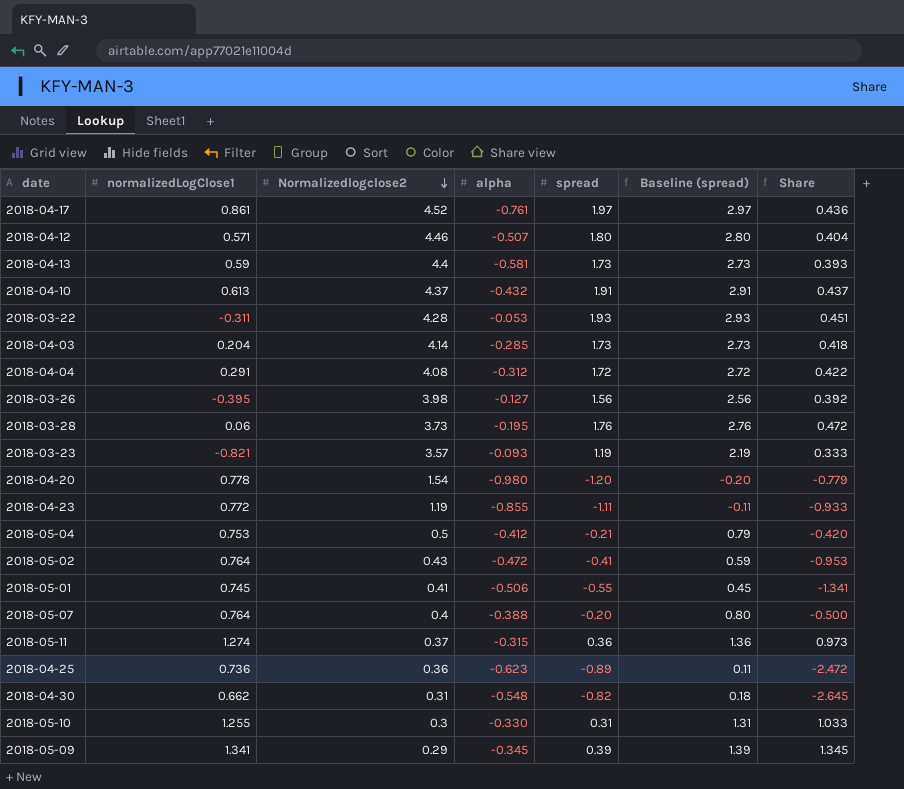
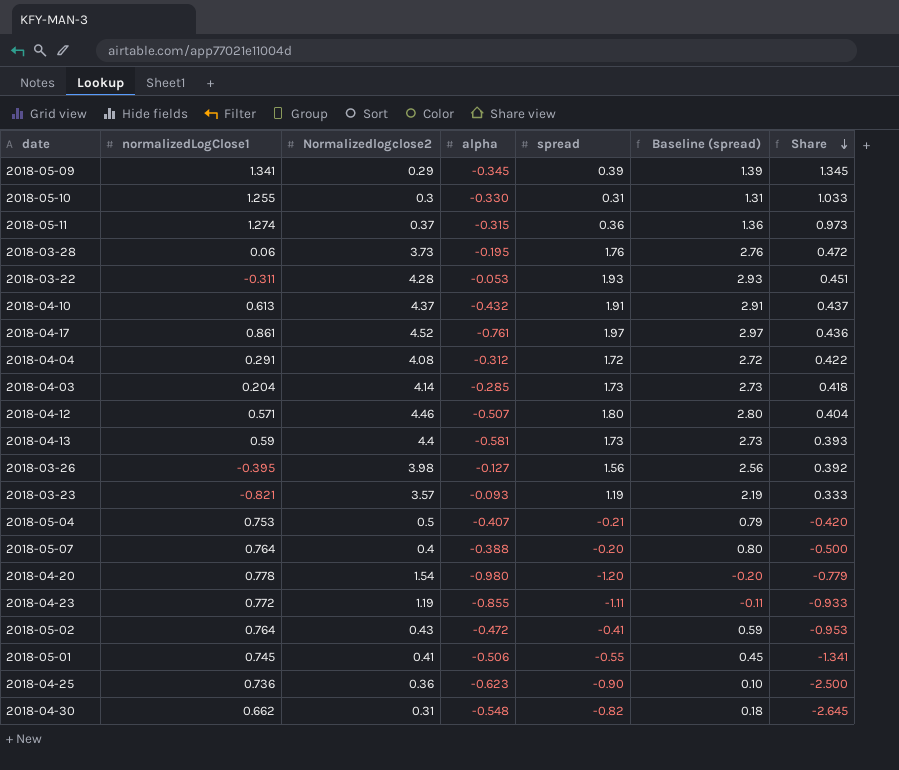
row order: Normalizedlogclose2 descending -> Share descending
2018-05-04 | alpha: -0.412 -> -0.407
2018-04-25 | spread: -0.89 -> -0.90
2018-04-25 | Baseline (spread): 0.11 -> 0.10
2018-04-25 | Share: -2.472 -> -2.500

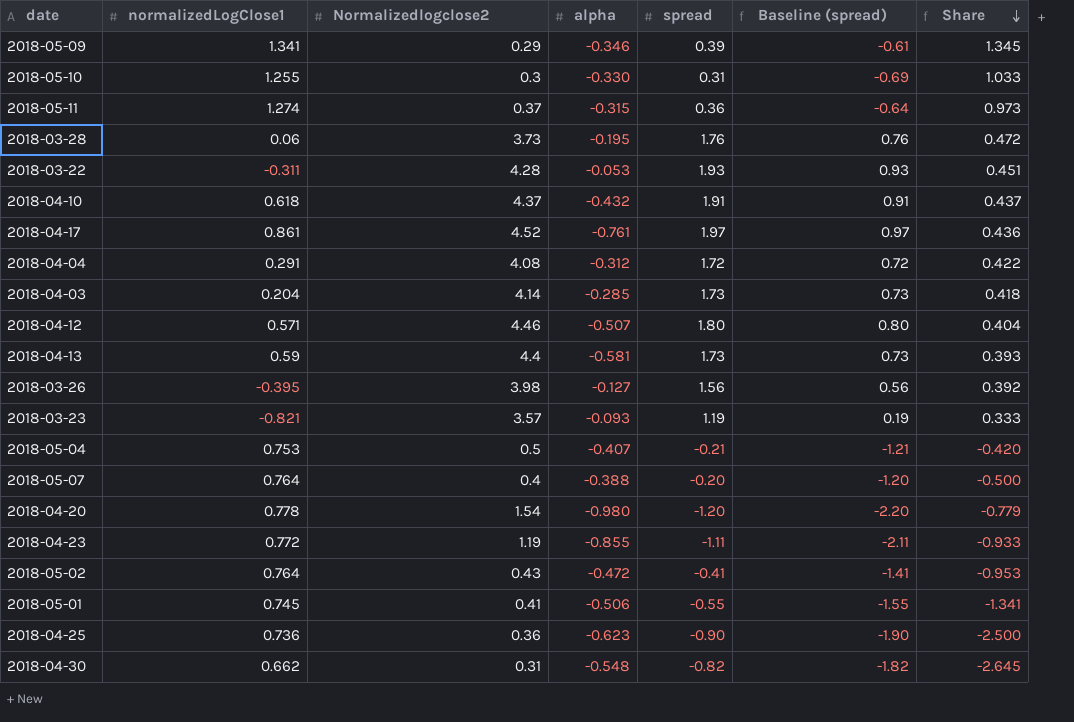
column Baseline (spread) | formula: [spread] + 1 -> [spread] - 1
2018-05-09 | alpha: -0.345 -> -0.346
2018-04-10 | normalizedLogClose1: 0.613 -> 0.618

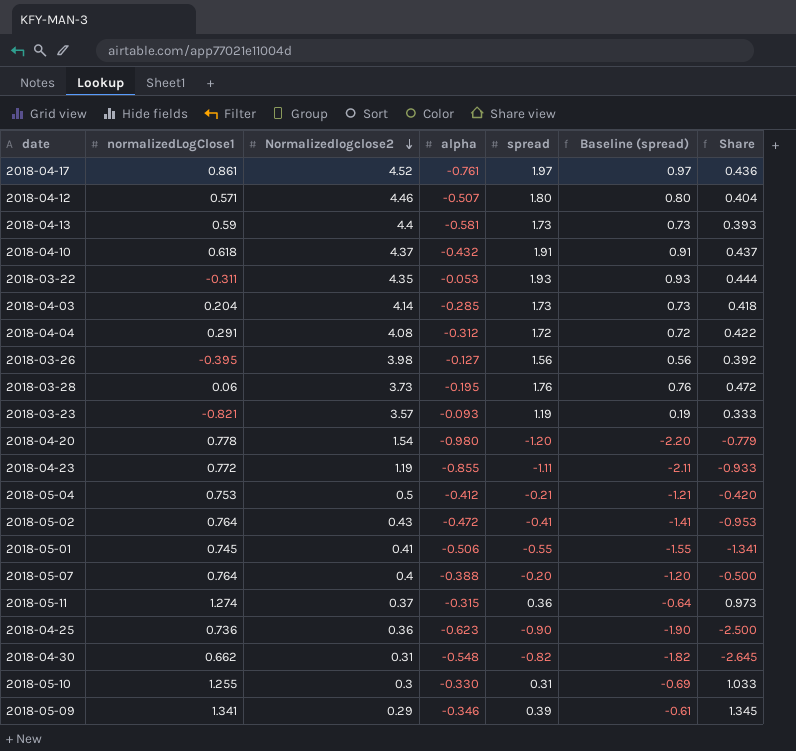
row order: Share descending -> Normalizedlogclose2 descending
2018-03-22 | Normalizedlogclose2: 4.28 -> 4.35
2018-03-22 | Share: 0.451 -> 0.444
2018-05-04 | alpha: -0.407 -> -0.412

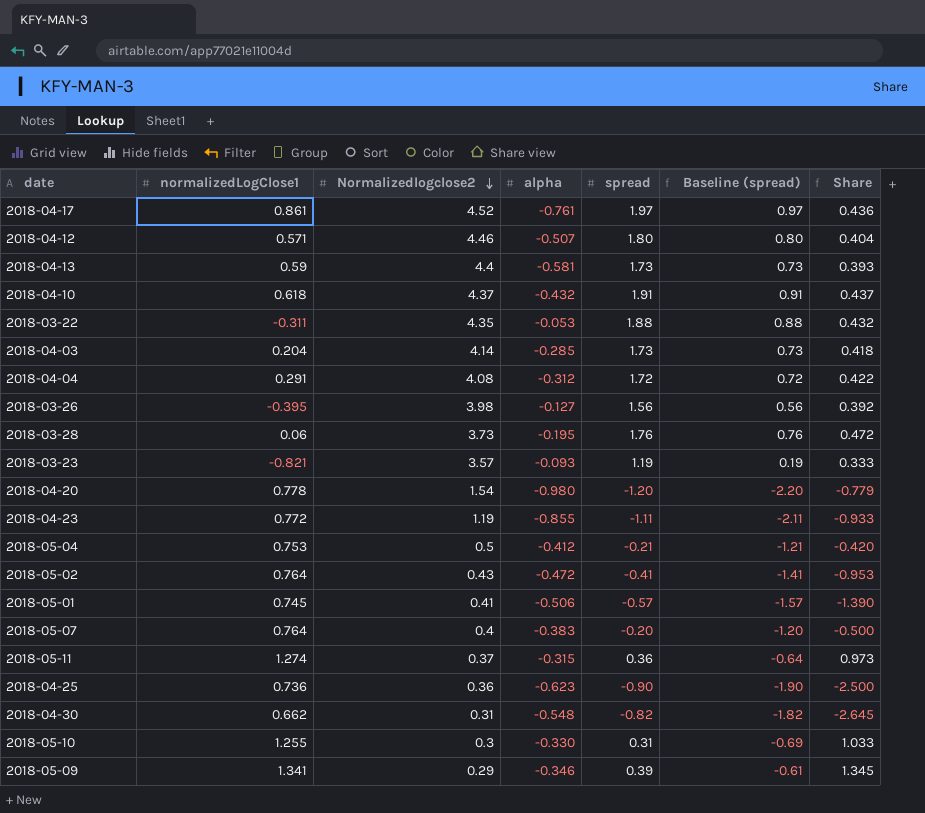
2018-03-22 | spread: 1.93 -> 1.88
2018-03-22 | Baseline (spread): 0.93 -> 0.88
2018-03-22 | Share: 0.444 -> 0.432
2018-05-01 | spread: -0.55 -> -0.57
2018-05-01 | Baseline (spread): -1.55 -> -1.57
2018-05-01 | Share: -1.341 -> -1.390
2018-05-07 | alpha: -0.388 -> -0.383

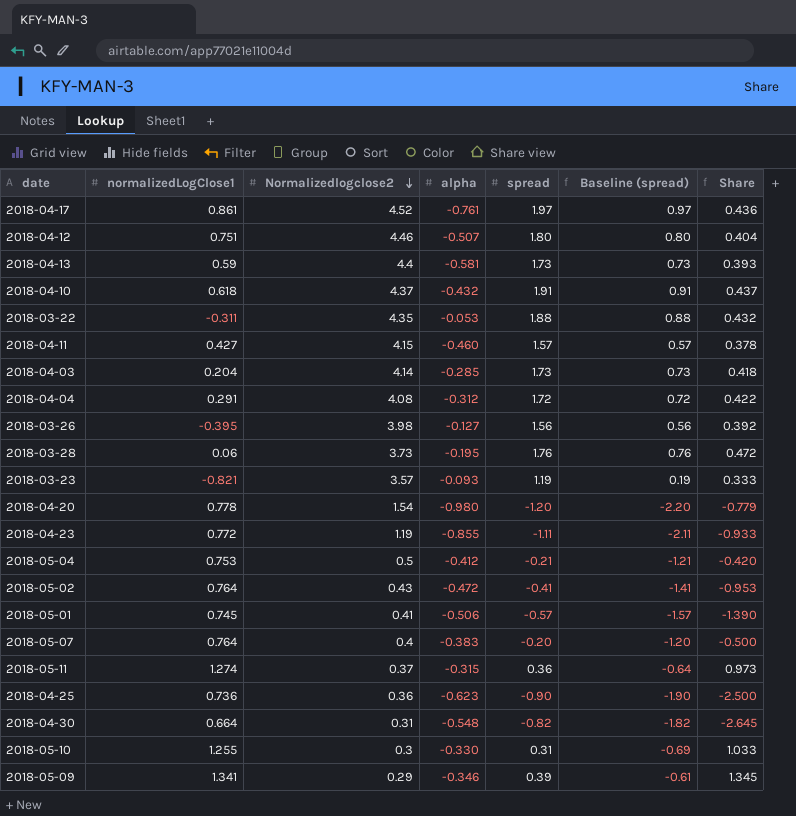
2018-04-12 | normalizedLogClose1: 0.571 -> 0.751
row 2018-04-11: none -> 0.427 | 4.15 | -0.460 | 1.57 | 0.57 | 0.378
2018-04-30 | normalizedLogClose1: 0.662 -> 0.664

